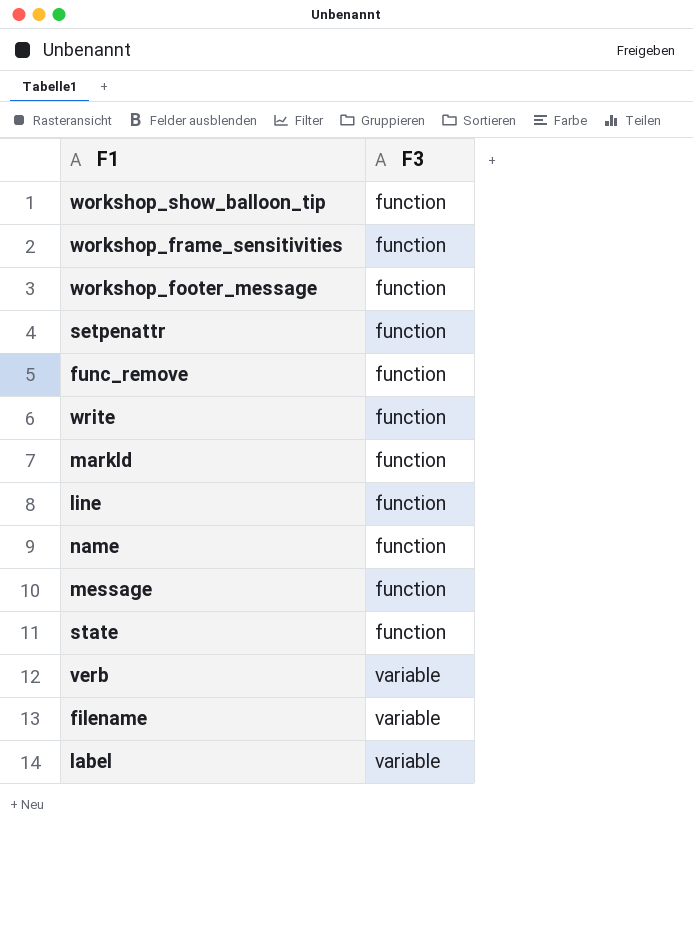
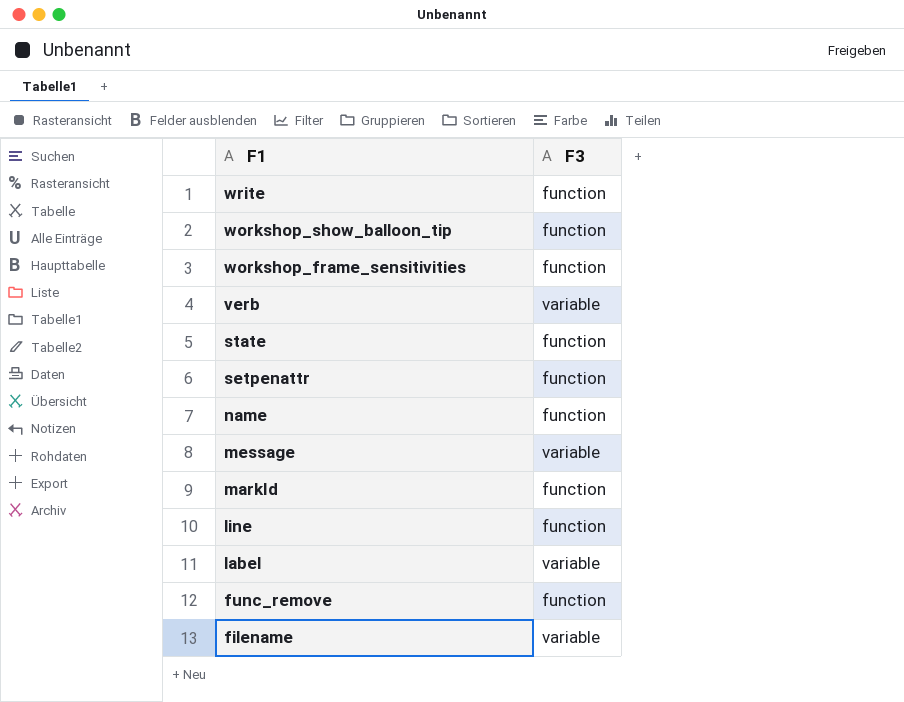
row order: F3 ascending -> F1 descending
row workshop_footer_message: function -> none
message | F3: function -> variable

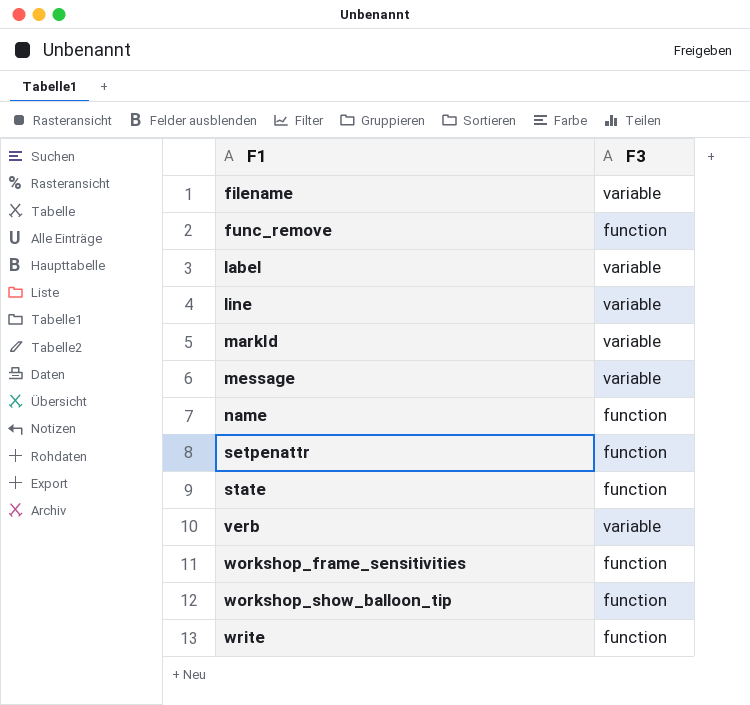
row order: F1 descending -> F1 ascending
line | F3: function -> variable
markId | F3: function -> variable

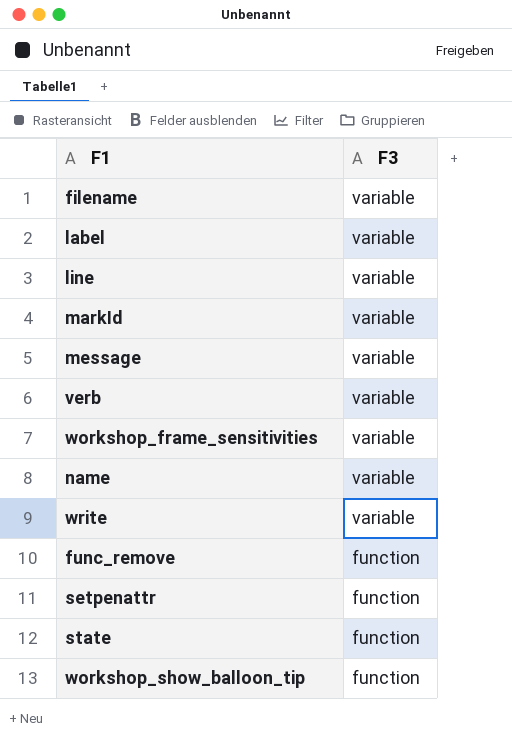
row order: F1 ascending -> F3 descending
workshop_frame_sensitivities | F3: function -> variable
name | F3: function -> variable
write | F3: function -> variable

